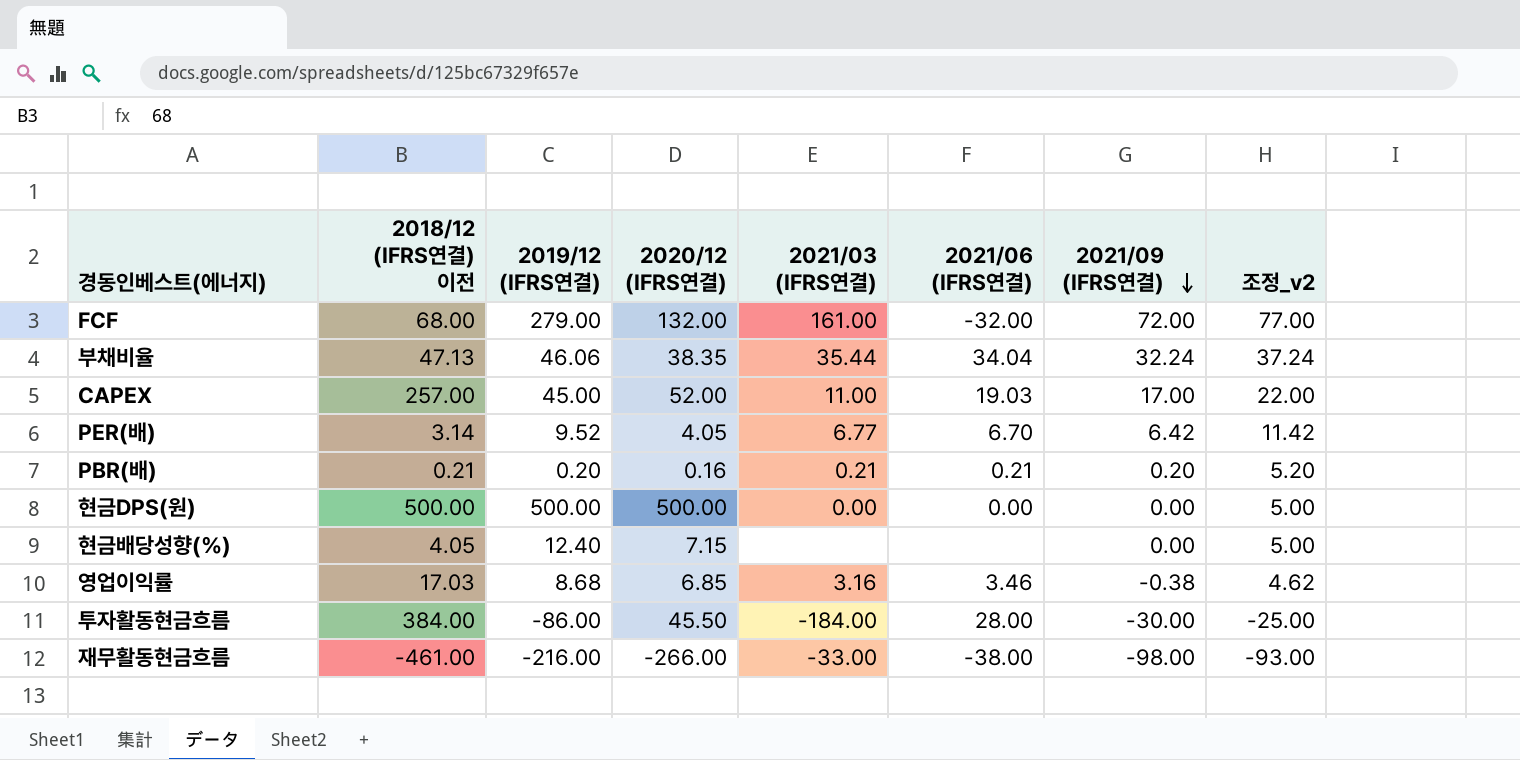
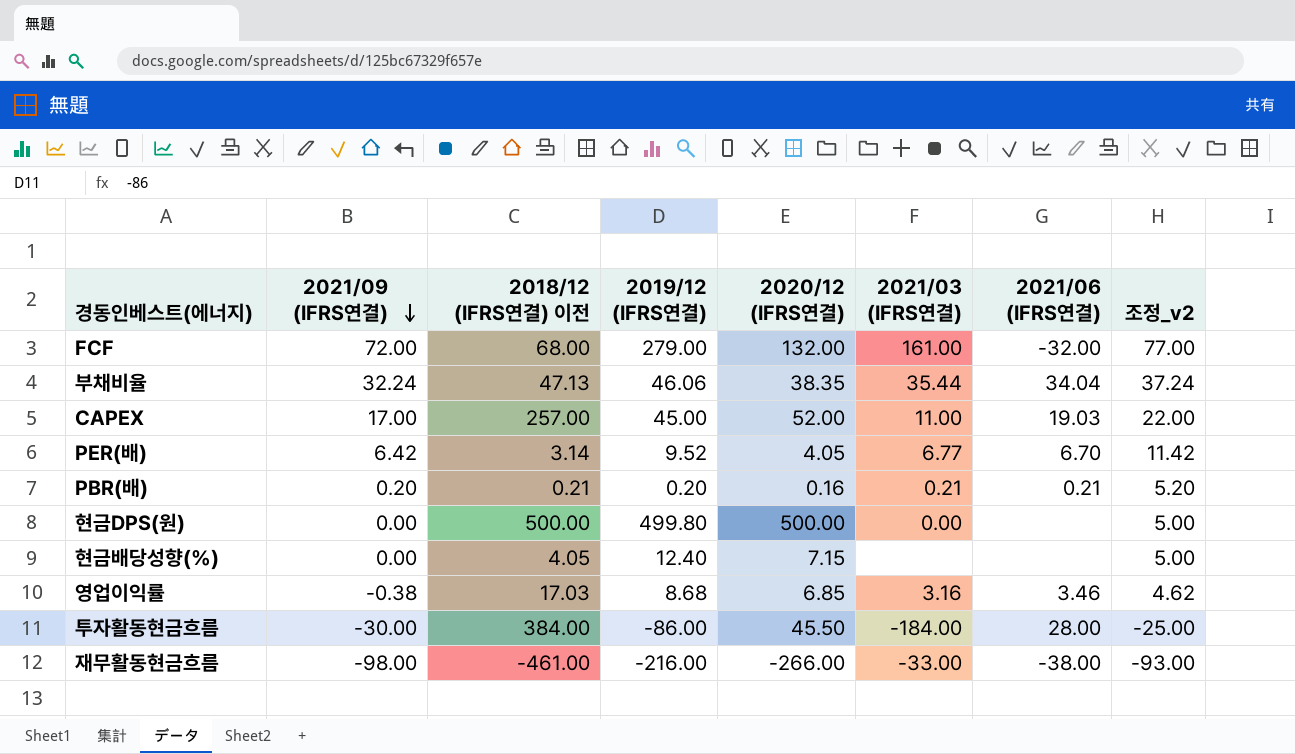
column 2021/09 (IFRS연결) | position: 7 -> 2
현금DPS(원) | 2019/12 (IFRS연결): 500.00 -> 499.80
현금DPS(원) | 2021/06 (IFRS연결): 0.00 -> none

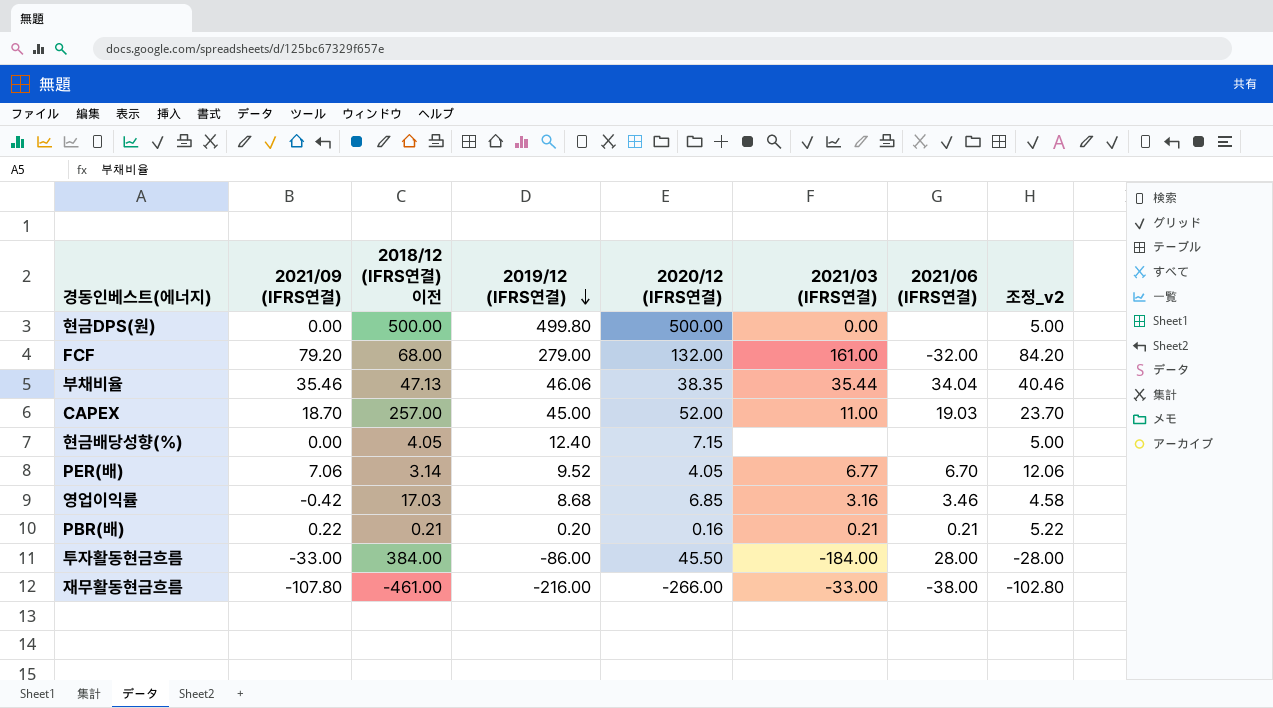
row order: 2021/09 (IFRS연결) descending -> 2019/12 (IFRS연결) descending
FCF | 2021/09 (IFRS연결): 72.00 -> 79.20
FCF | 조정_v2: 77.00 -> 84.20
부채비율 | 2021/09 (IFRS연결): 32.24 -> 35.46
부채비율 | 조정_v2: 37.24 -> 40.46
CAPEX | 2021/09 (IFRS연결): 17.00 -> 18.70
CAPEX | 조정_v2: 22.00 -> 23.70
PER(배) | 2021/09 (IFRS연결): 6.42 -> 7.06
PER(배) | 조정_v2: 11.42 -> 12.06
영업이익률 | 2021/09 (IFRS연결): -0.38 -> -0.42
영업이익률 | 조정_v2: 4.62 -> 4.58
PBR(배) | 2021/09 (IFRS연결): 0.20 -> 0.22
PBR(배) | 조정_v2: 5.20 -> 5.22
투자활동현금흐름 | 2021/09 (IFRS연결): -30.00 -> -33.00
투자활동현금흐름 | 조정_v2: -25.00 -> -28.00
재무활동현금흐름 | 2021/09 (IFRS연결): -98.00 -> -107.80
재무활동현금흐름 | 조정_v2: -93.00 -> -102.80

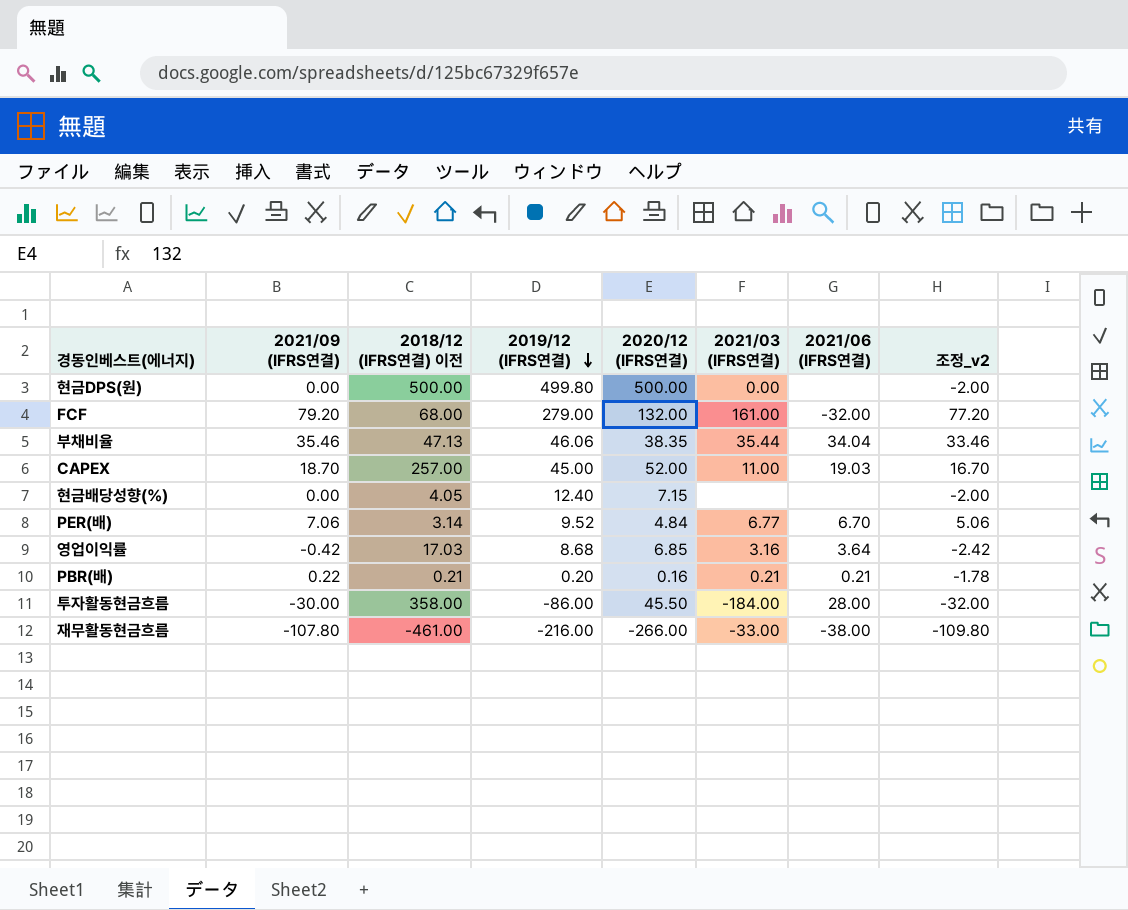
column 조정_v2 | formula: [2021/09 (IFRS연결)] + 5 -> [2021/09 (IFRS연결)] - 2
PER(배) | 2020/12 (IFRS연결): 4.05 -> 4.84
영업이익률 | 2021/06 (IFRS연결): 3.46 -> 3.64
투자활동현금흐름 | 2021/09 (IFRS연결): -33.00 -> -30.00
투자활동현금흐름 | 2018/12 (IFRS연결) 이전: 384.00 -> 358.00

